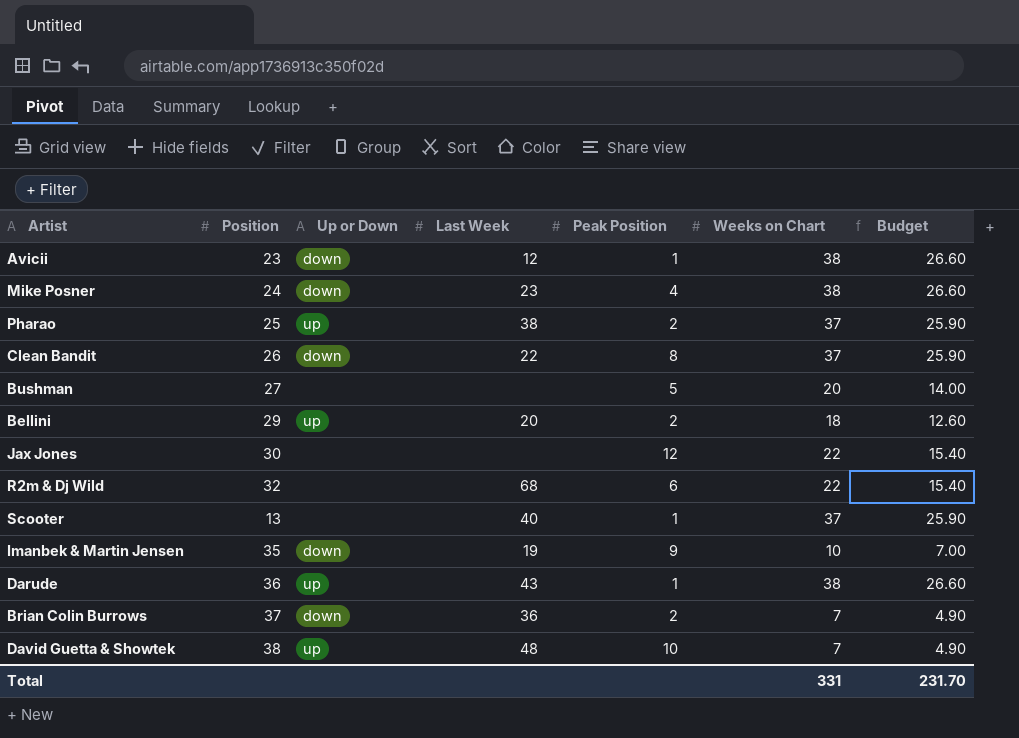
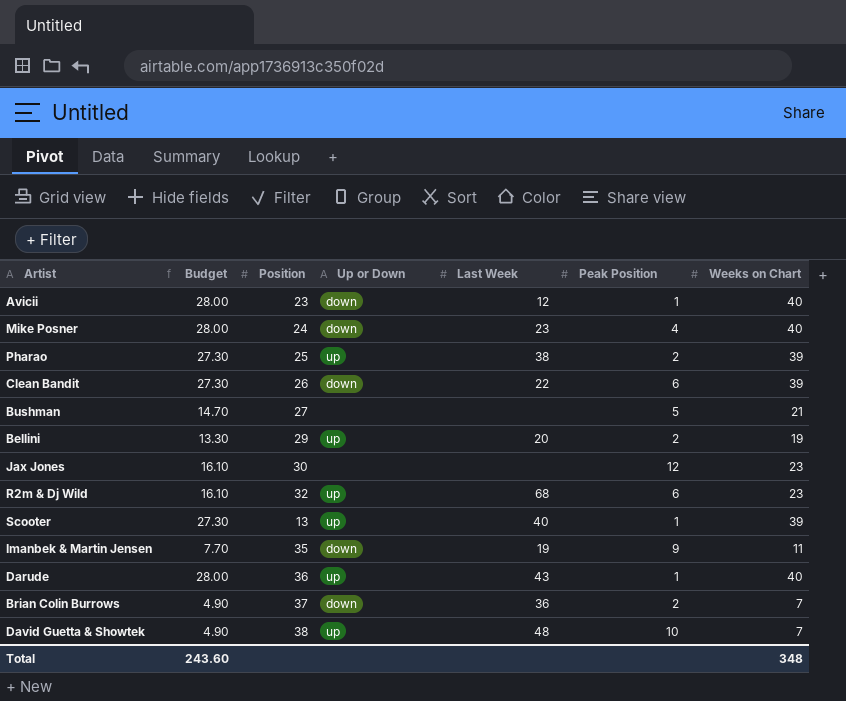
column Budget | position: 7 -> 2
Avicii | Budget: 26.60 -> 28.00
Avicii | Weeks on Chart: 38 -> 40
Mike Posner | Budget: 26.60 -> 28.00
Mike Posner | Weeks on Chart: 38 -> 40
Pharao | Budget: 25.90 -> 27.30
Pharao | Weeks on Chart: 37 -> 39
Clean Bandit | Budget: 25.90 -> 27.30
Clean Bandit | Peak Position: 8 -> 6
Clean Bandit | Weeks on Chart: 37 -> 39
Bushman | Budget: 14.00 -> 14.70
Bushman | Weeks on Chart: 20 -> 21
Bellini | Budget: 12.60 -> 13.30
Bellini | Weeks on Chart: 18 -> 19
Jax Jones | Budget: 15.40 -> 16.10
Jax Jones | Weeks on Chart: 22 -> 23
R2m & Dj Wild | Budget: 15.40 -> 16.10
R2m & Dj Wild | Up or Down: none -> up
R2m & Dj Wild | Weeks on Chart: 22 -> 23
Scooter | Budget: 25.90 -> 27.30
Scooter | Up or Down: none -> up
Scooter | Weeks on Chart: 37 -> 39
Imanbek & Martin Jensen | Budget: 7.00 -> 7.70
Imanbek & Martin Jensen | Weeks on Chart: 10 -> 11
Darude | Budget: 26.60 -> 28.00
Darude | Weeks on Chart: 38 -> 40
Total | Budget: 231.70 -> 243.60
Total | Weeks on Chart: 331 -> 348

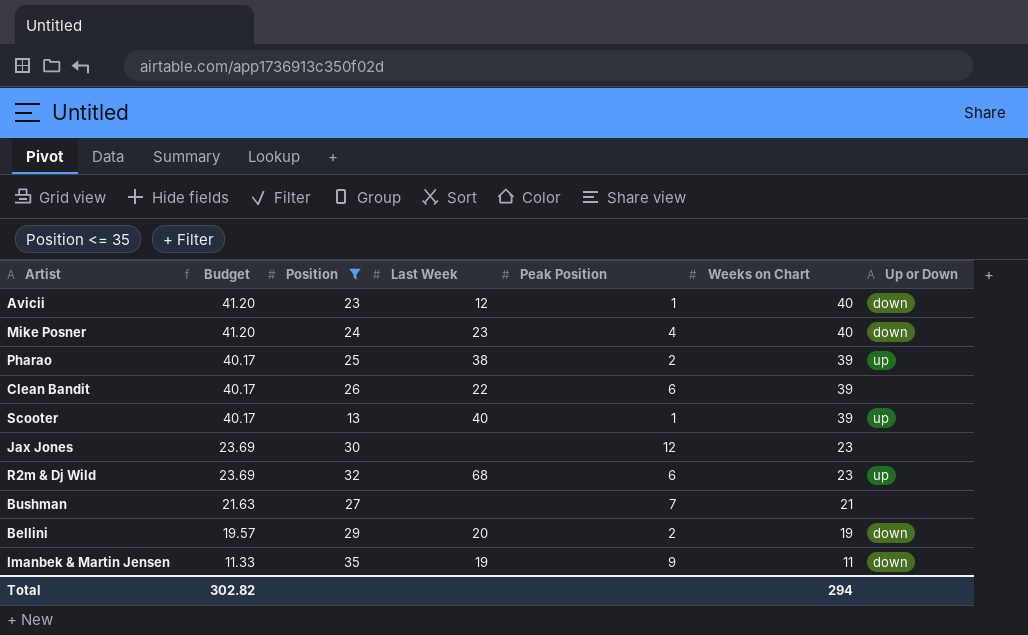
filter: none -> Position <= 35
row order: none -> Budget descending
column Budget | formula: [Weeks on Chart] * 0.7 -> [Weeks on Chart] * 1.03
column Up or Down | position: 4 -> 7
Clean Bandit | Up or Down: down -> none
Bushman | Peak Position: 5 -> 7
Bellini | Up or Down: up -> down
Total | Budget: 243.60 -> 302.82
Total | Weeks on Chart: 348 -> 294

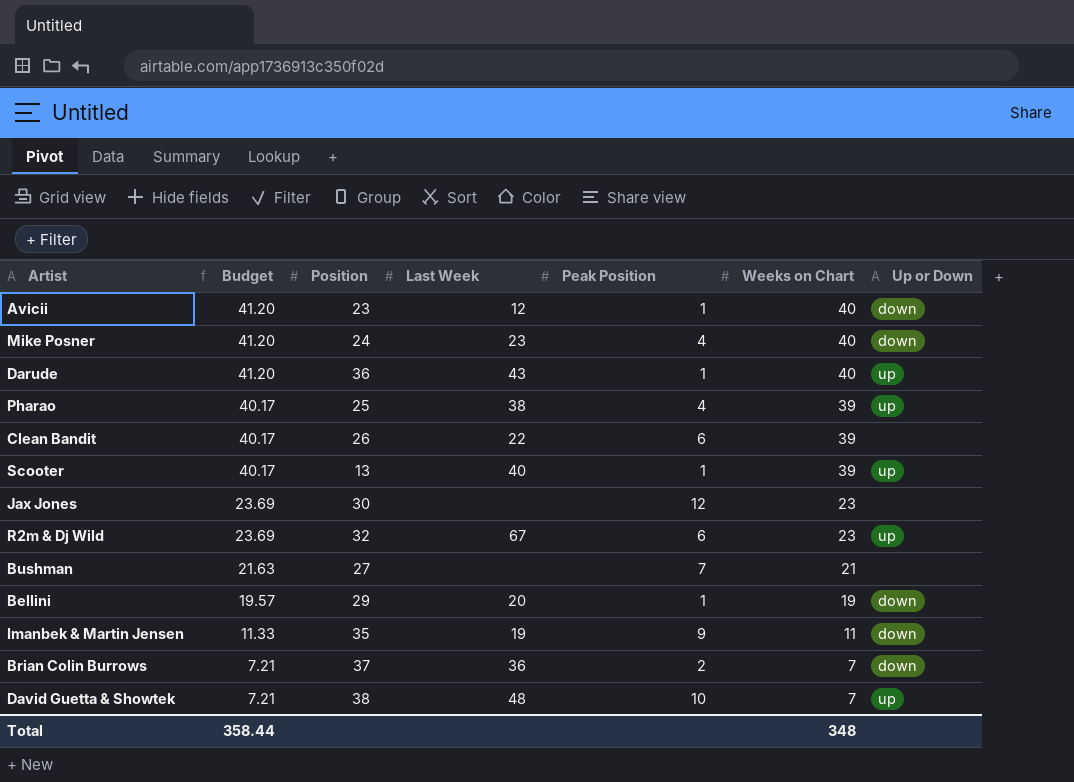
filter: Position <= 35 -> none
Pharao | Peak Position: 2 -> 4
R2m & Dj Wild | Last Week: 68 -> 67
Bellini | Peak Position: 2 -> 1
Total | Budget: 302.82 -> 358.44
Total | Weeks on Chart: 294 -> 348

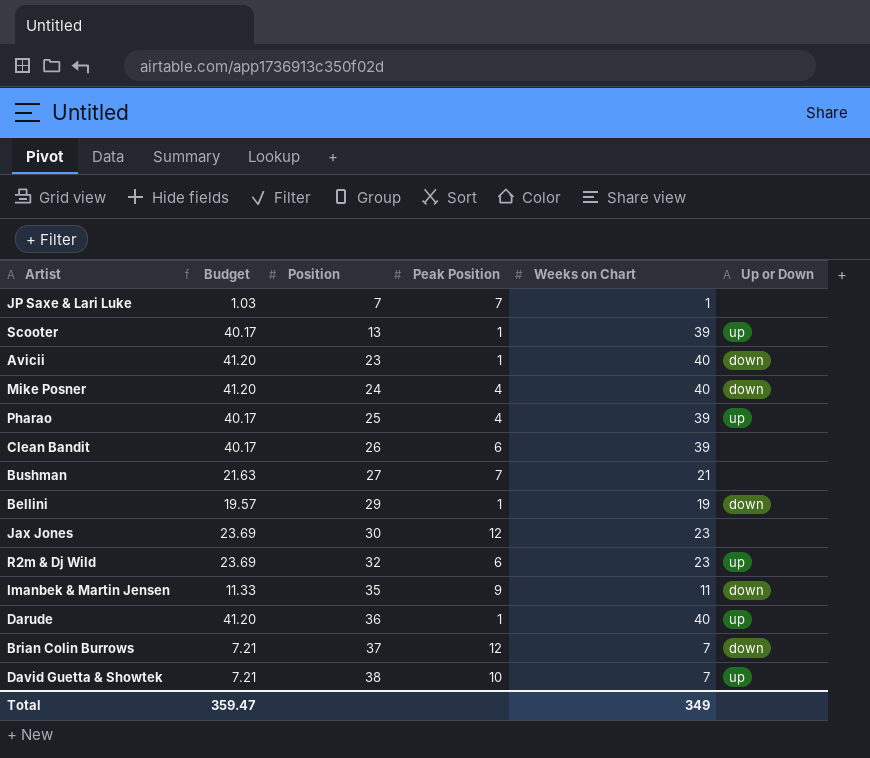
row order: Budget descending -> Position ascending
column Last Week | position: 4 -> none
row JP Saxe & Lari Luke: none -> 1.03 | 7 | 7 | 1 | none
Brian Colin Burrows | Peak Position: 2 -> 12
Total | Budget: 358.44 -> 359.47
Total | Weeks on Chart: 348 -> 349

